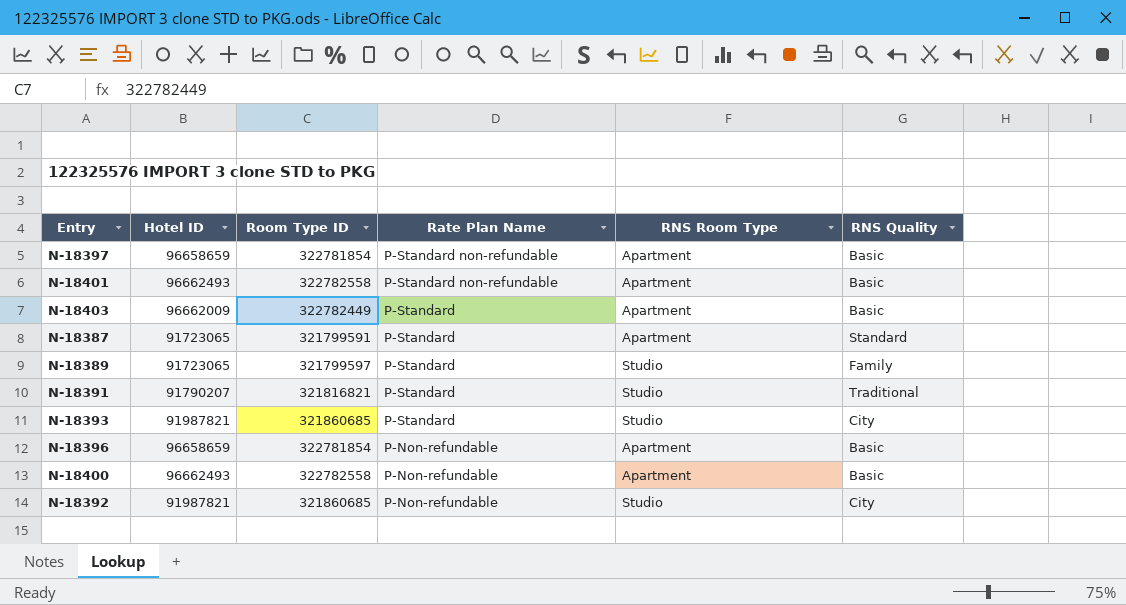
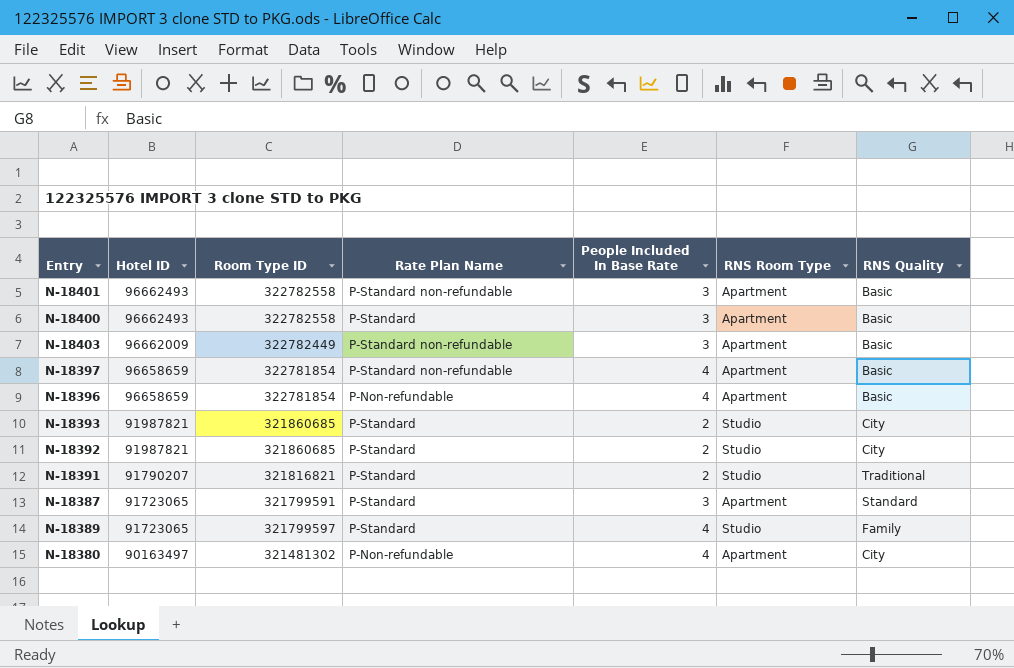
row order: Rate Plan Name descending -> Hotel ID descending
column People Included In Base Rate | position: none -> 5
N-18400 | Rate Plan Name: P-Non-refundable -> P-Standard
N-18403 | Rate Plan Name: P-Standard -> P-Standard non-refundable
N-18392 | Rate Plan Name: P-Non-refundable -> P-Standard
row N-18380: none -> 90163497 | 321481302 | P-Non-refundable | 4 | Apartment | City

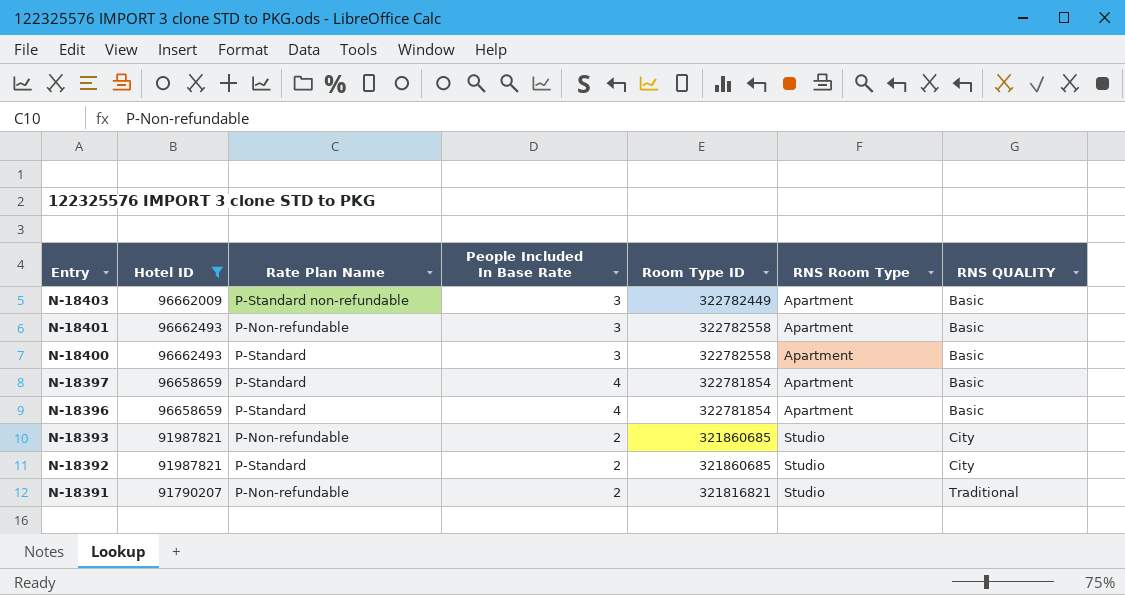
filter: none -> Hotel ID >= 91790207
row order: Hotel ID descending -> Entry descending
column Room Type ID | position: 3 -> 5
column name: RNS Quality -> RNS QUALITY
N-18401 | Rate Plan Name: P-Standard non-refundable -> P-Non-refundable
N-18397 | Rate Plan Name: P-Standard non-refundable -> P-Standard
N-18396 | Rate Plan Name: P-Non-refundable -> P-Standard
N-18393 | Rate Plan Name: P-Standard -> P-Non-refundable
N-18391 | Rate Plan Name: P-Standard -> P-Non-refundable

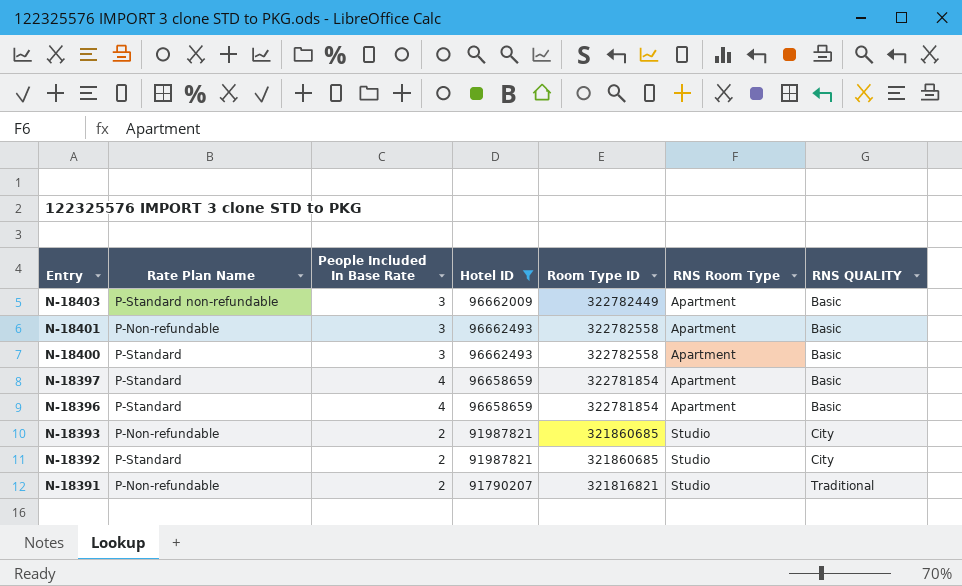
column Hotel ID | position: 2 -> 4

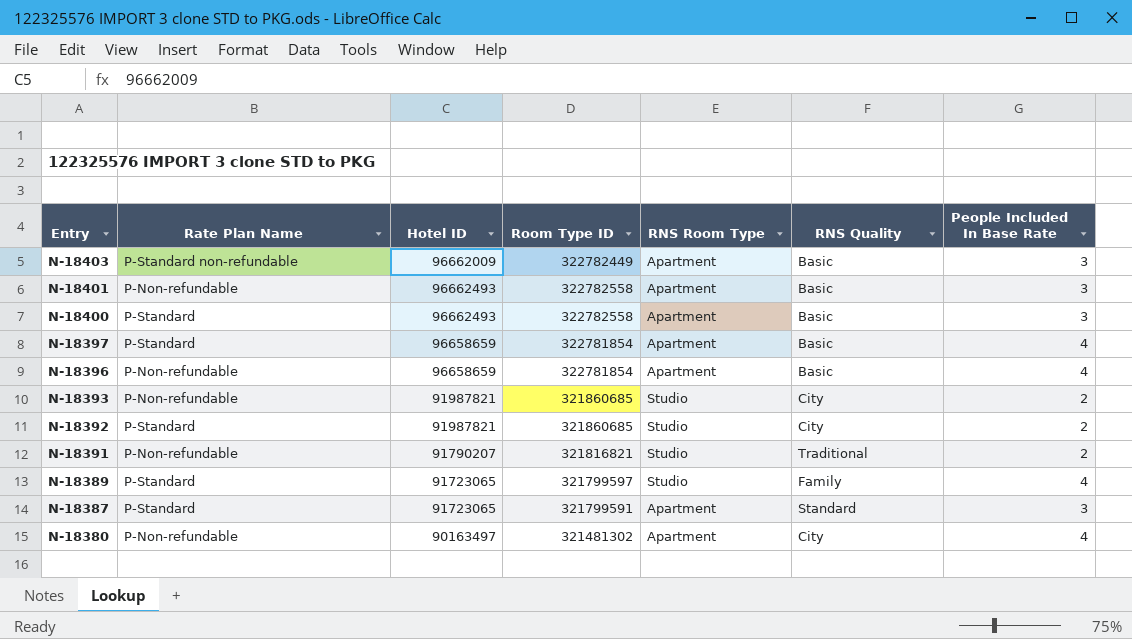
filter: Hotel ID >= 91790207 -> none
column name: RNS QUALITY -> RNS Quality
column People Included In Base Rate | position: 3 -> 7
N-18396 | Rate Plan Name: P-Standard -> P-Non-refundable

